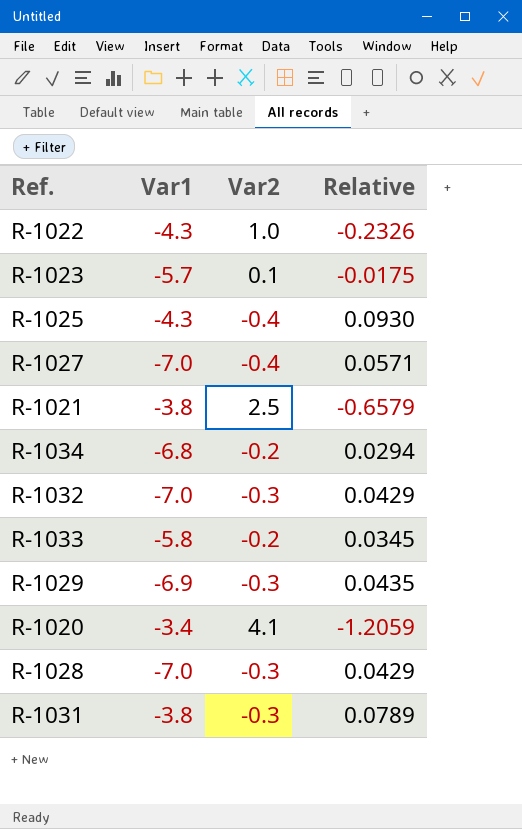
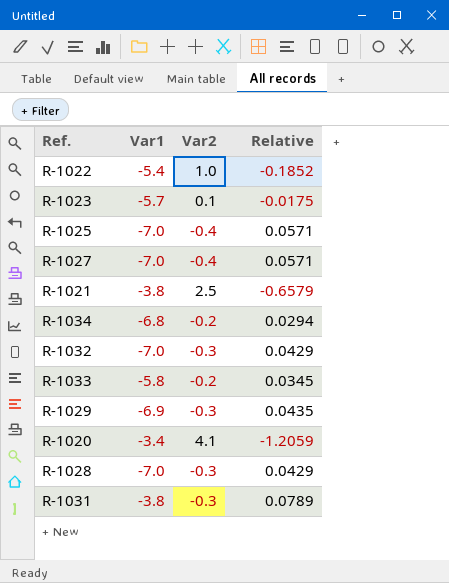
R-1022 | Var1: -4.3 -> -5.4
R-1022 | Relative: -0.2326 -> -0.1852
R-1025 | Var1: -4.3 -> -7.0
R-1025 | Relative: 0.0930 -> 0.0571

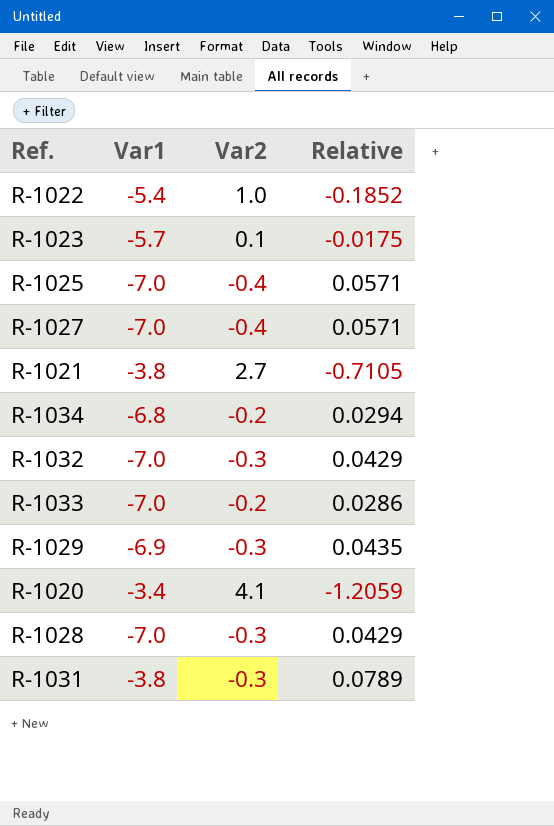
R-1021 | Var2: 2.5 -> 2.7
R-1021 | Relative: -0.6579 -> -0.7105
R-1033 | Var1: -5.8 -> -7.0
R-1033 | Relative: 0.0345 -> 0.0286

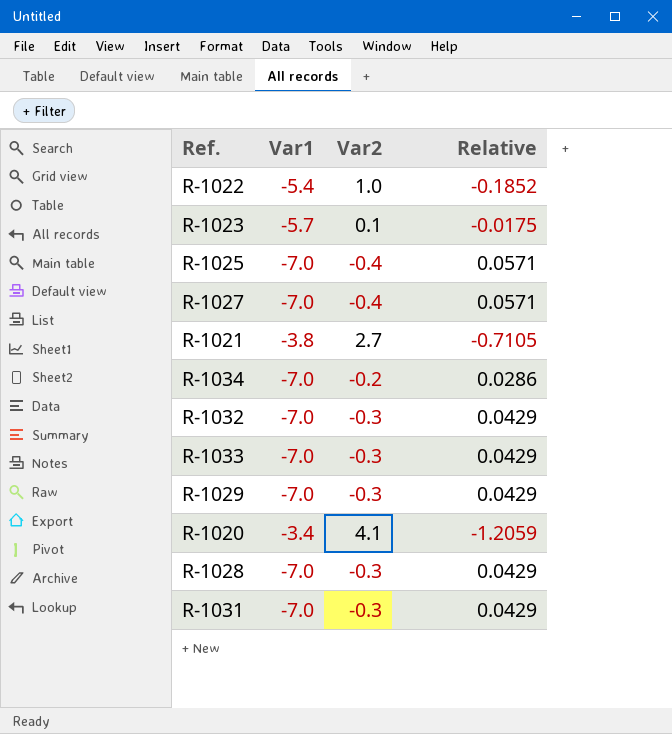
R-1034 | Var1: -6.8 -> -7.0
R-1034 | Relative: 0.0294 -> 0.0286
R-1033 | Var2: -0.2 -> -0.3
R-1033 | Relative: 0.0286 -> 0.0429
R-1029 | Var1: -6.9 -> -7.0
R-1029 | Relative: 0.0435 -> 0.0429
R-1031 | Var1: -3.8 -> -7.0
R-1031 | Relative: 0.0789 -> 0.0429

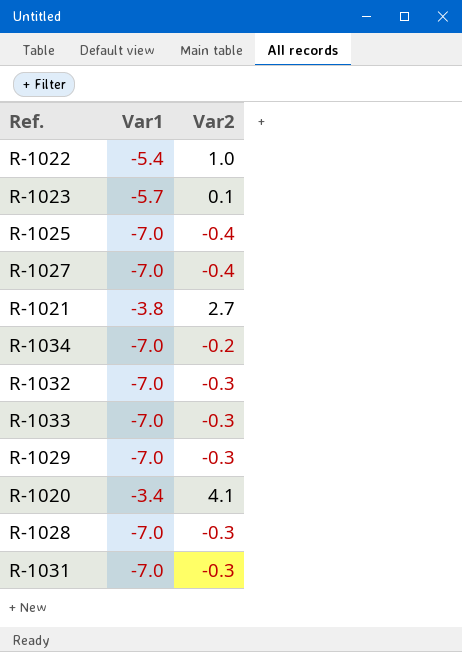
column Relative | formula: [Var2] / [Var1] -> none

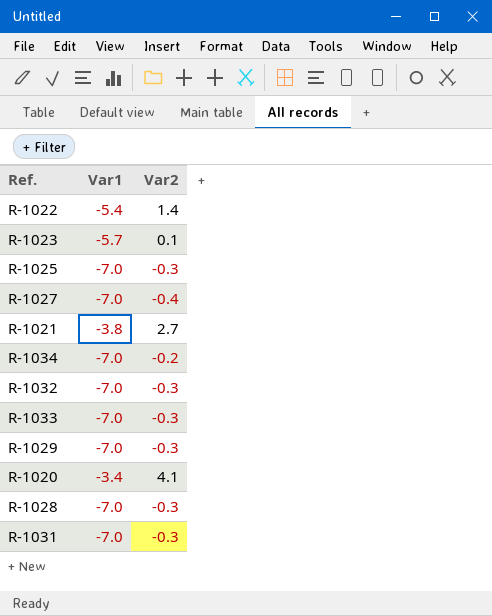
R-1022 | Var2: 1.0 -> 1.4
R-1025 | Var2: -0.4 -> -0.3

